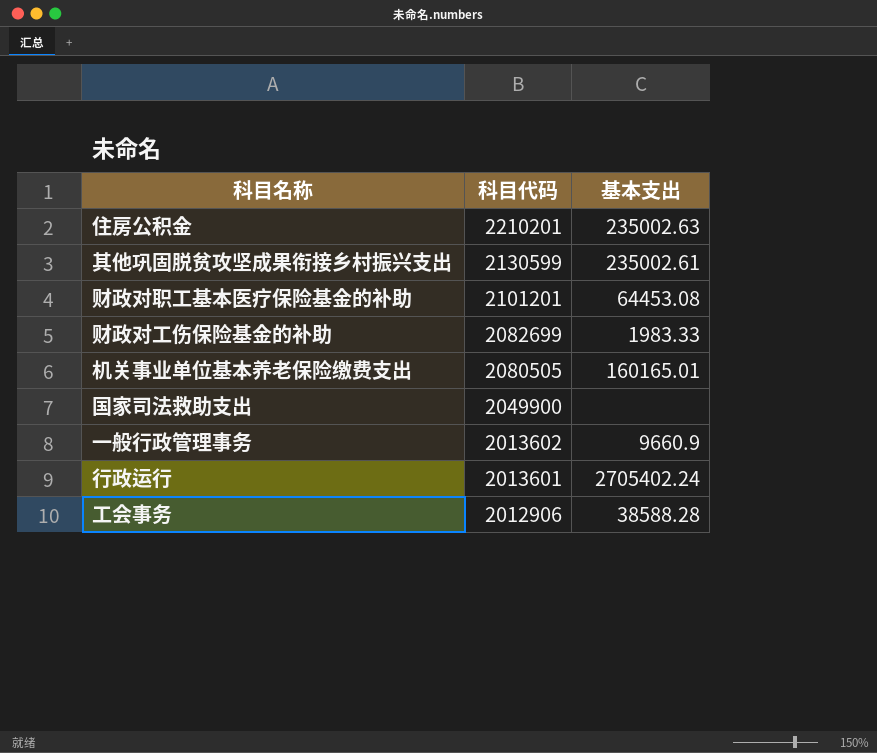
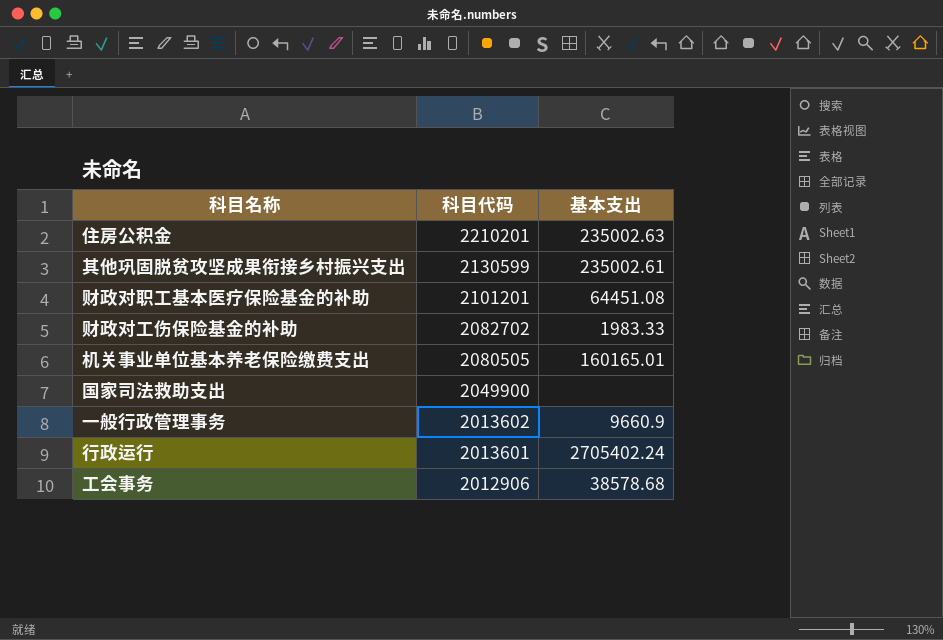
财政对职工基本医疗保险基金的补助 | 基本支出: 64453.08 -> 64451.08
财政对工伤保险基金的补助 | 科目代码: 2082699 -> 2082702
工会事务 | 基本支出: 38588.28 -> 38578.68

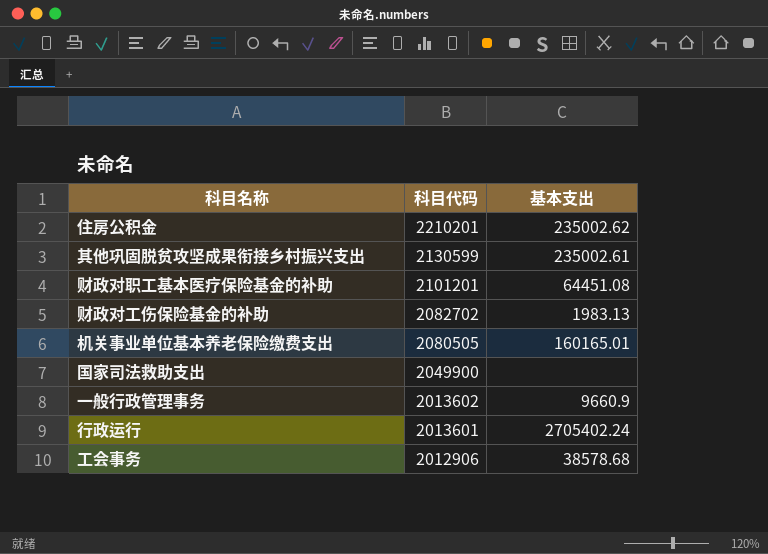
住房公积金 | 基本支出: 235002.63 -> 235002.62
财政对工伤保险基金的补助 | 基本支出: 1983.33 -> 1983.13

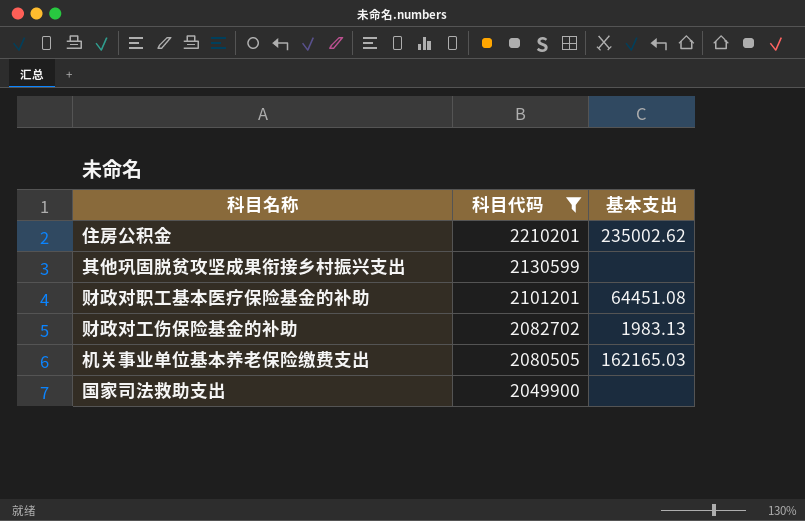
filter: none -> 科目代码 >= 2049900
其他巩固脱贫攻坚成果衔接乡村振兴支出 | 基本支出: 235002.61 -> none
机关事业单位基本养老保险缴费支出 | 基本支出: 160165.01 -> 162165.03

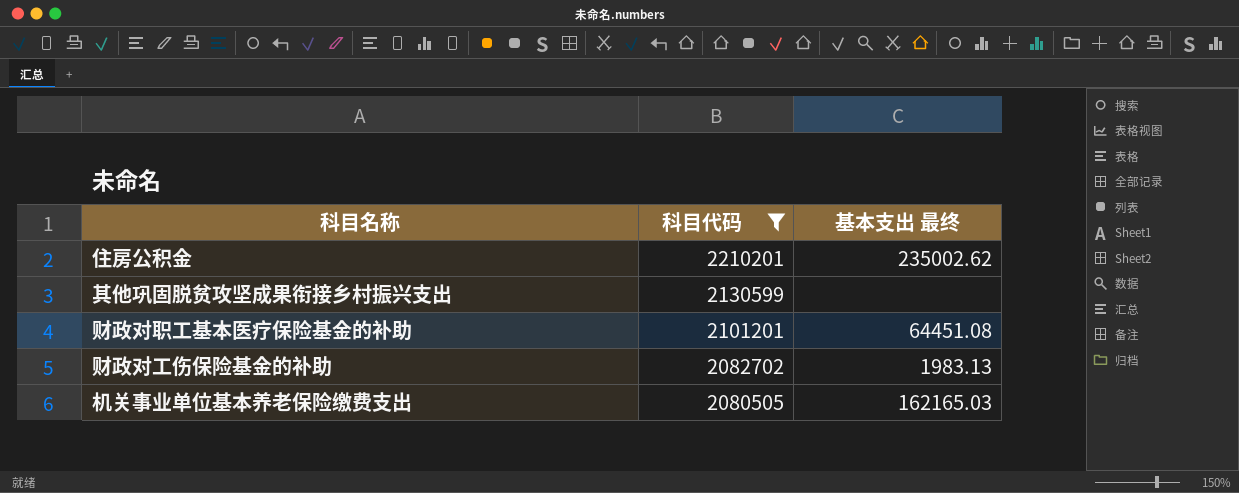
column name: 基本支出 -> 基本支出 最终
row 国家司法救助支出: 2049900 | none -> none

